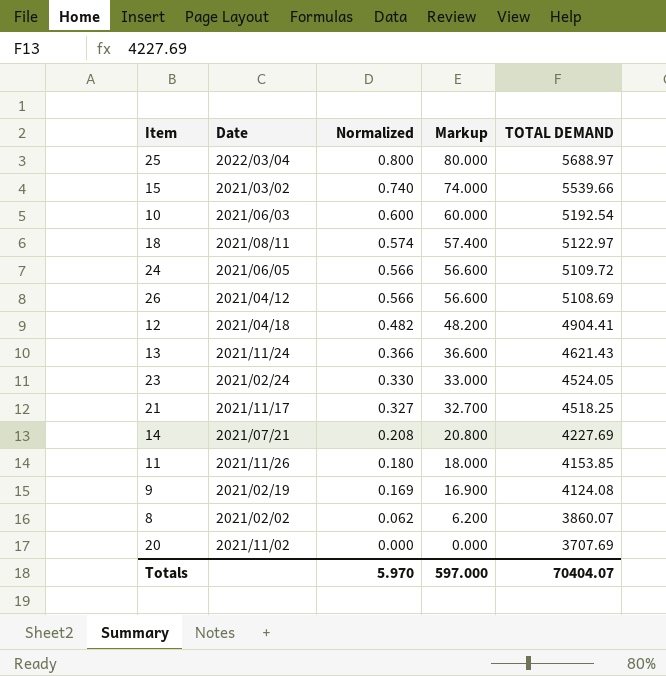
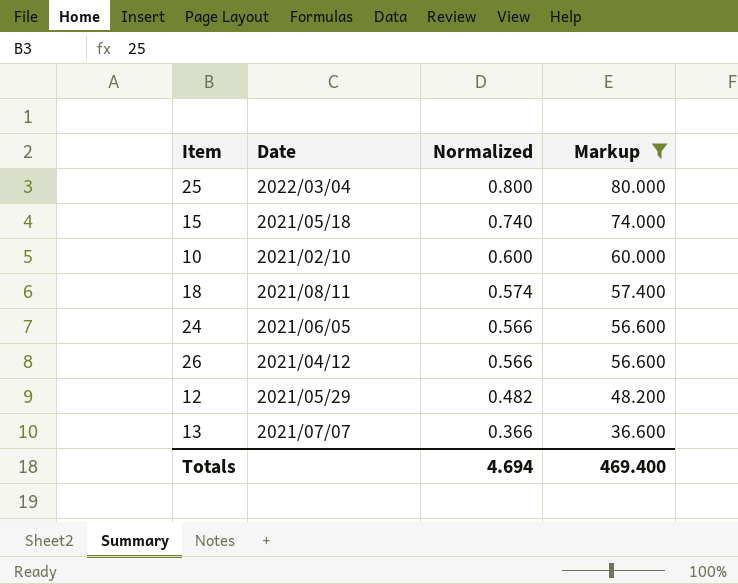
filter: none -> Markup >= 36.600
column TOTAL DEMAND | position: 5 -> none
15 | Date: 2021/03/02 -> 2021/05/18
10 | Date: 2021/06/03 -> 2021/02/10
12 | Date: 2021/04/18 -> 2021/05/29
13 | Date: 2021/11/24 -> 2021/07/07
Totals | Normalized: 5.970 -> 4.694
Totals | Markup: 597.000 -> 469.400

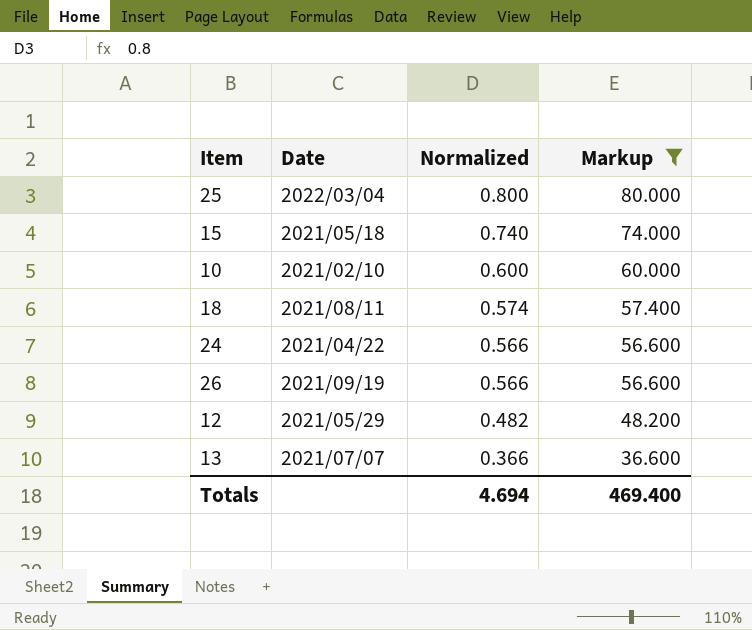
24 | Date: 2021/06/05 -> 2021/04/22
26 | Date: 2021/04/12 -> 2021/09/19

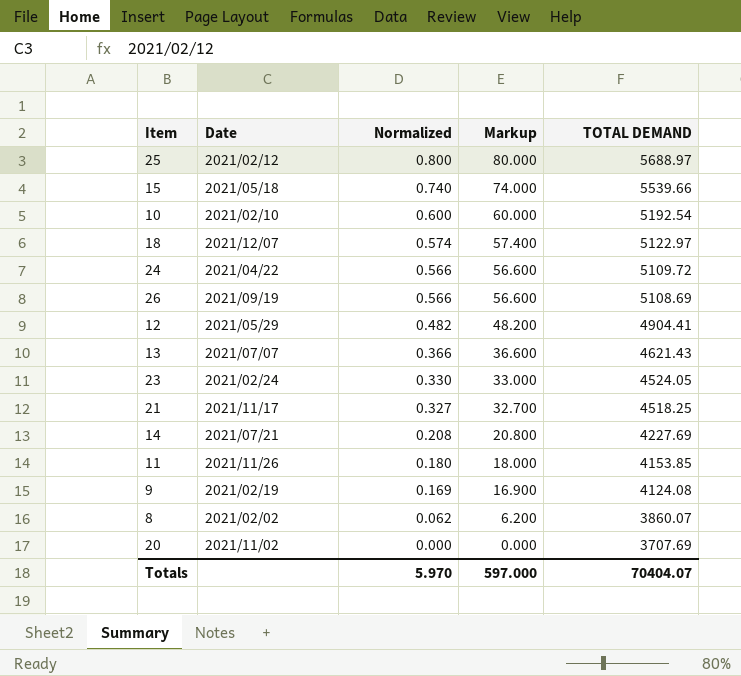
filter: Markup >= 36.600 -> none
column TOTAL DEMAND | position: none -> 5
25 | Date: 2022/03/04 -> 2021/02/12
18 | Date: 2021/08/11 -> 2021/12/07
Totals | Normalized: 4.694 -> 5.970
Totals | Markup: 469.400 -> 597.000

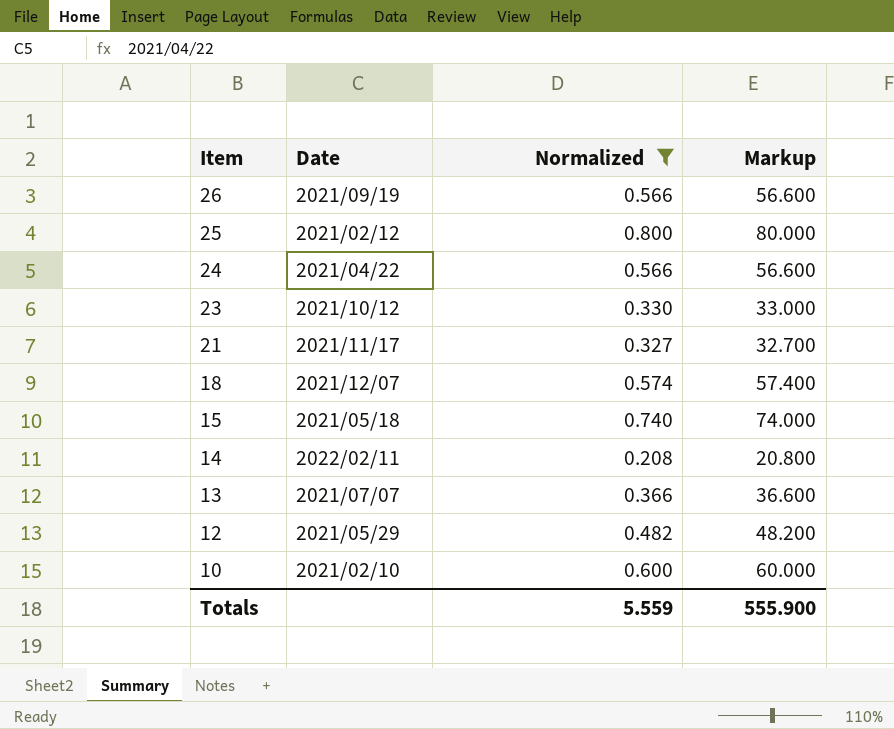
filter: none -> Normalized >= 0.208
row order: Normalized descending -> Item descending
column TOTAL DEMAND | position: 5 -> none
23 | Date: 2021/02/24 -> 2021/10/12
14 | Date: 2021/07/21 -> 2022/02/11
Totals | Normalized: 5.970 -> 5.559
Totals | Markup: 597.000 -> 555.900

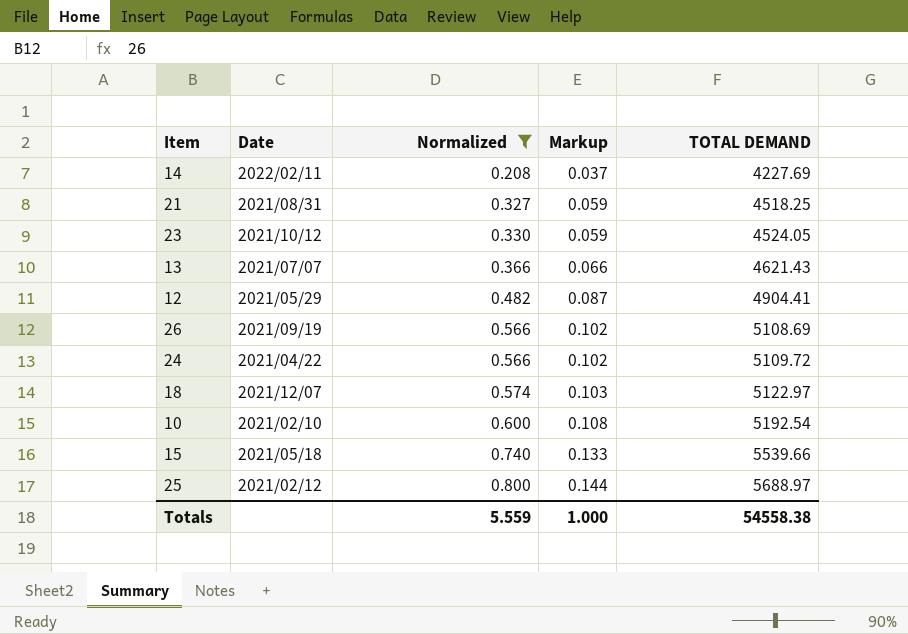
row order: Item descending -> Normalized ascending
column Markup | formula: [Normalized] * 100 -> [Normalized] * 0.18
column TOTAL DEMAND | position: none -> 5
21 | Date: 2021/11/17 -> 2021/08/31
Totals | Markup: 555.900 -> 1.000

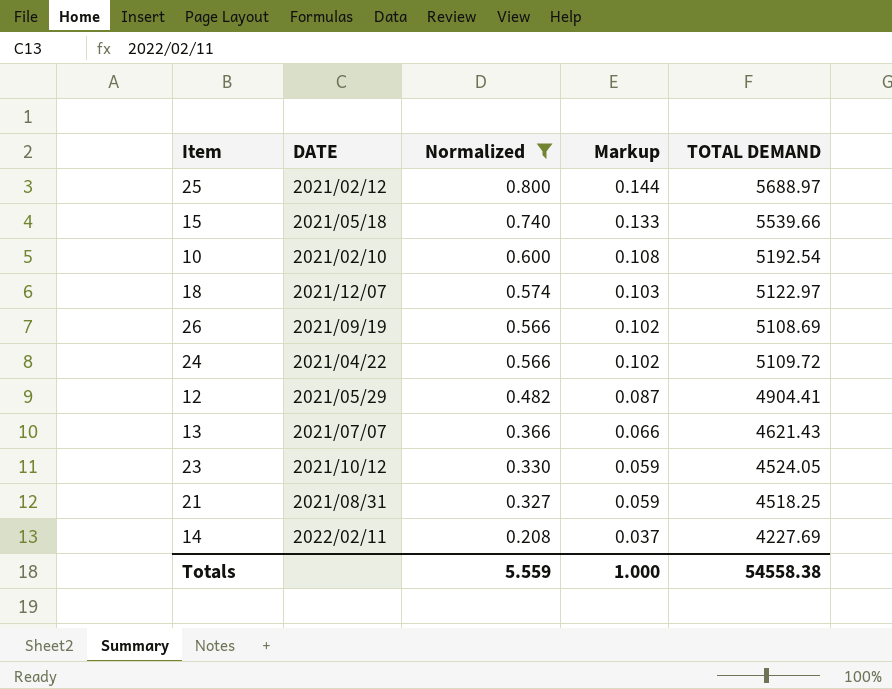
row order: Normalized ascending -> Normalized descending
column name: Date -> DATE

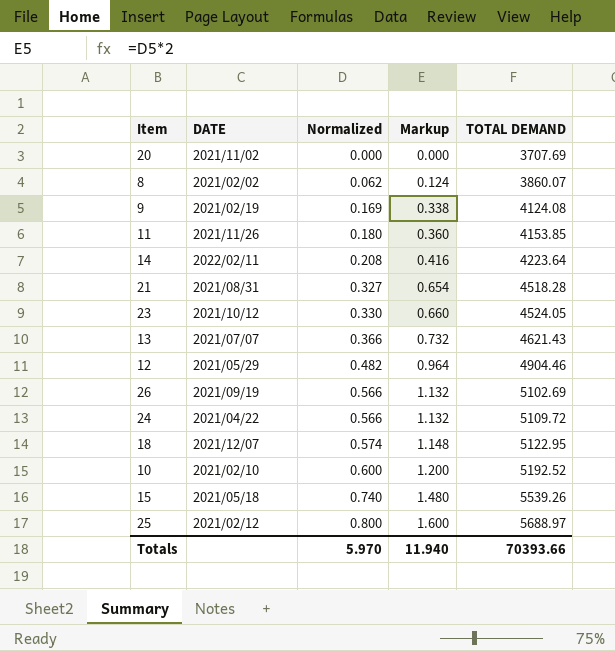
filter: Normalized >= 0.208 -> none
row order: Normalized descending -> Normalized ascending
column Markup | formula: [Normalized] * 0.18 -> [Normalized] * 2
14 | TOTAL DEMAND: 4227.69 -> 4223.64
21 | TOTAL DEMAND: 4518.25 -> 4518.28
12 | TOTAL DEMAND: 4904.41 -> 4904.46
26 | TOTAL DEMAND: 5108.69 -> 5102.69
18 | TOTAL DEMAND: 5122.97 -> 5122.95
10 | TOTAL DEMAND: 5192.54 -> 5192.52
15 | TOTAL DEMAND: 5539.66 -> 5539.26
Totals | Normalized: 5.559 -> 5.970
Totals | Markup: 1.000 -> 11.940
Totals | TOTAL DEMAND: 54558.38 -> 70393.66

